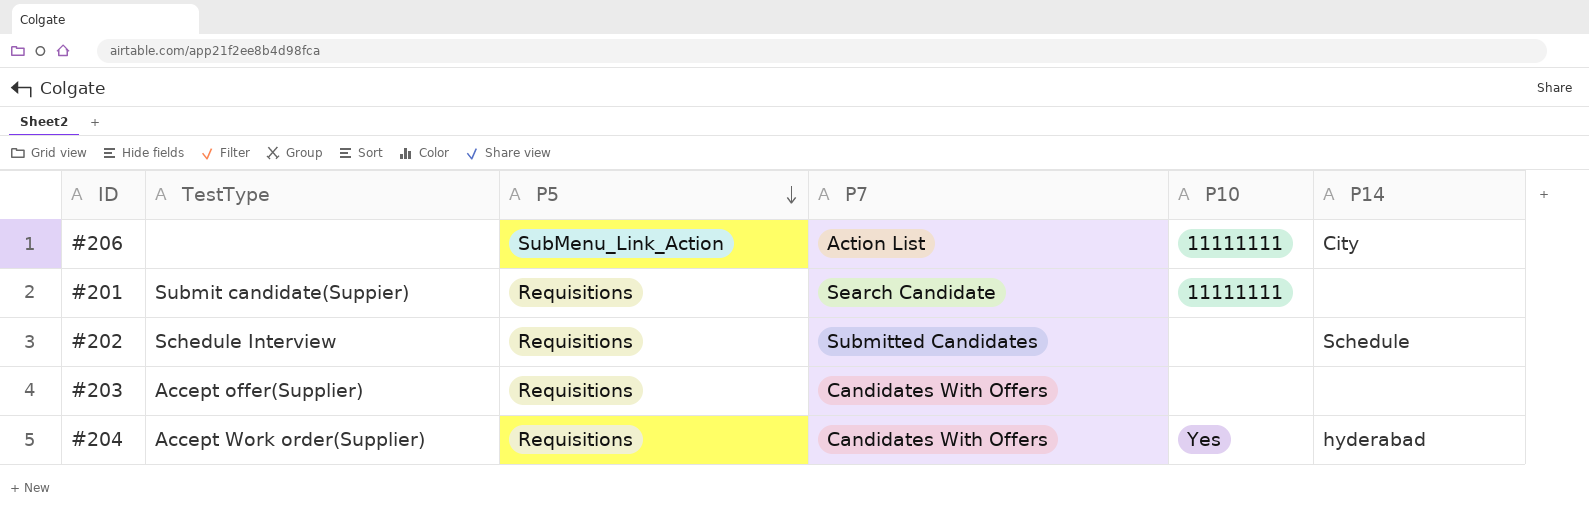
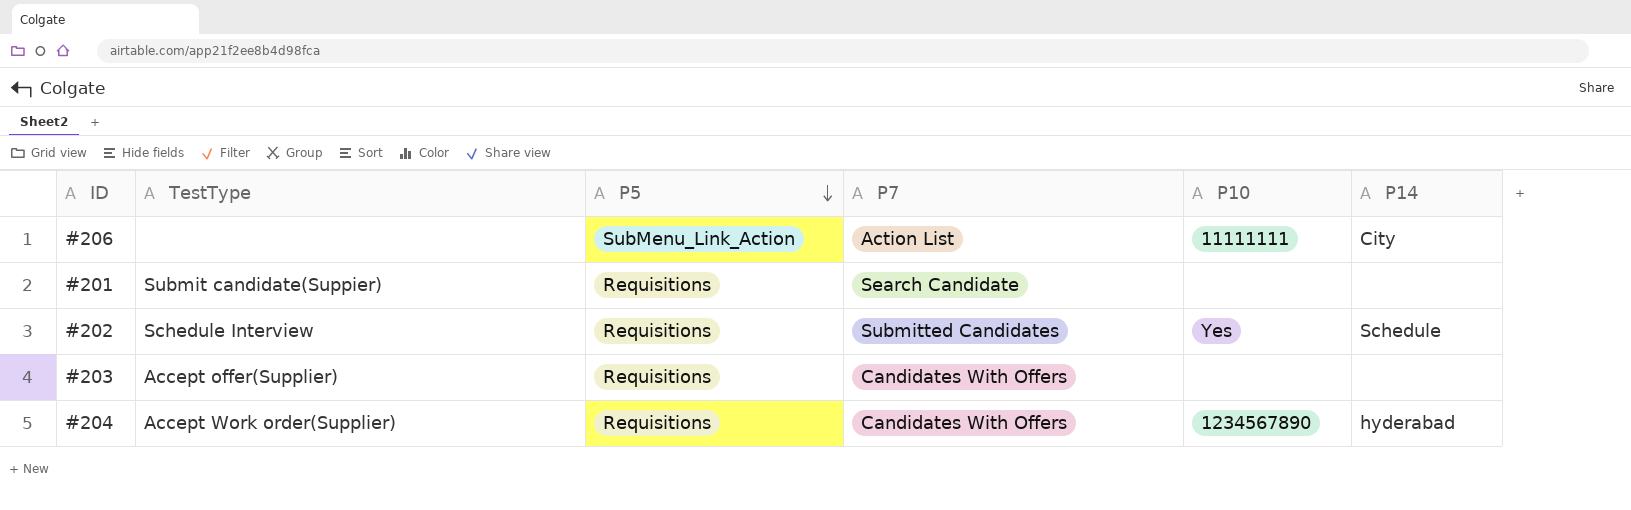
#201 | P10: 11111111 -> none
#202 | P10: none -> Yes
#204 | P10: Yes -> 1234567890

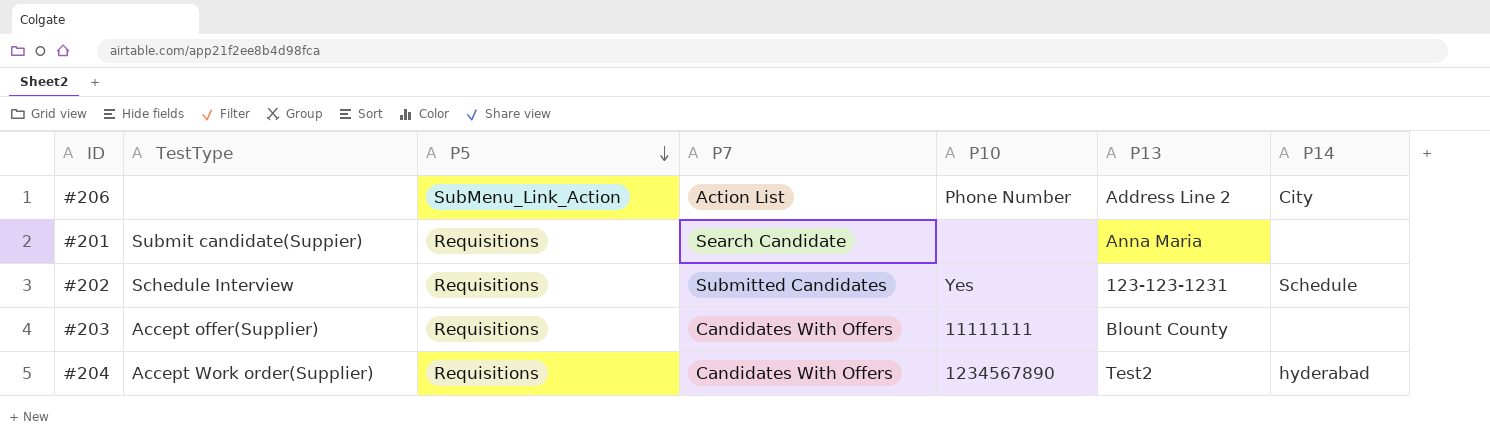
column P13 | position: none -> 6
#206 | P10: 11111111 -> Phone Number
#203 | P10: none -> 11111111

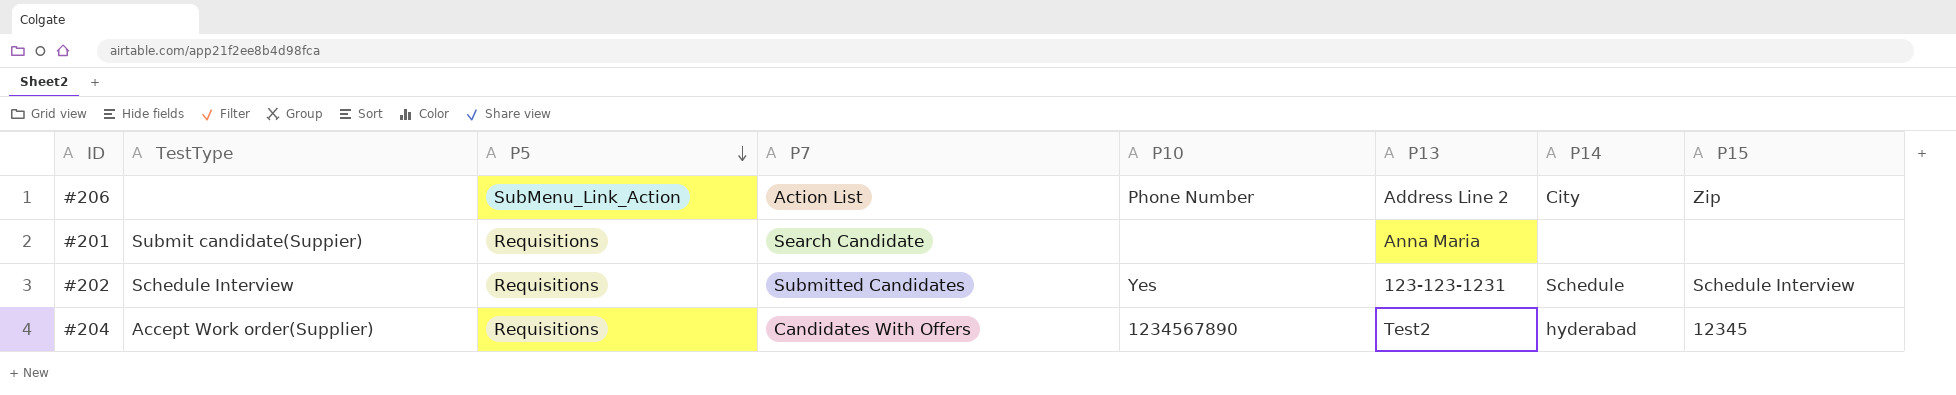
column P15 | position: none -> 8
row #203: Accept offer(Supplier) | Requisitions | Candidates With Offers | 11111111 | Blount County | none -> none

